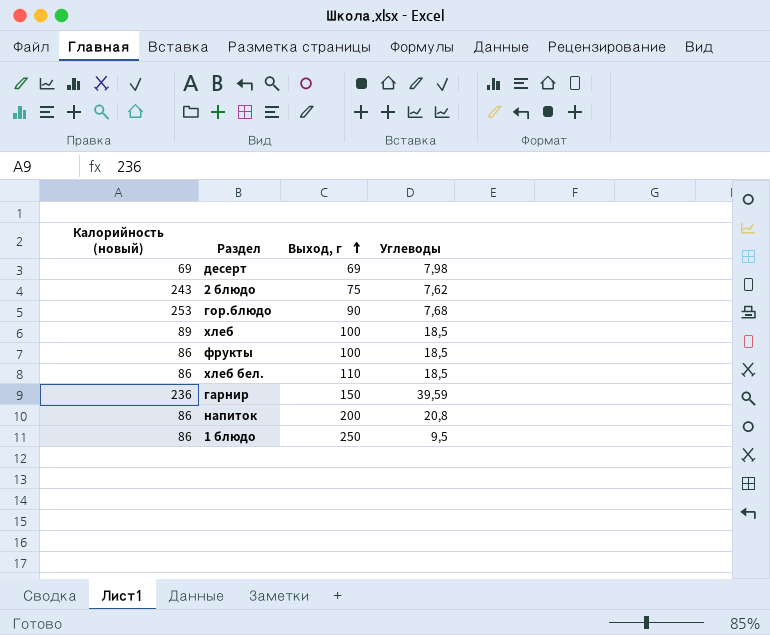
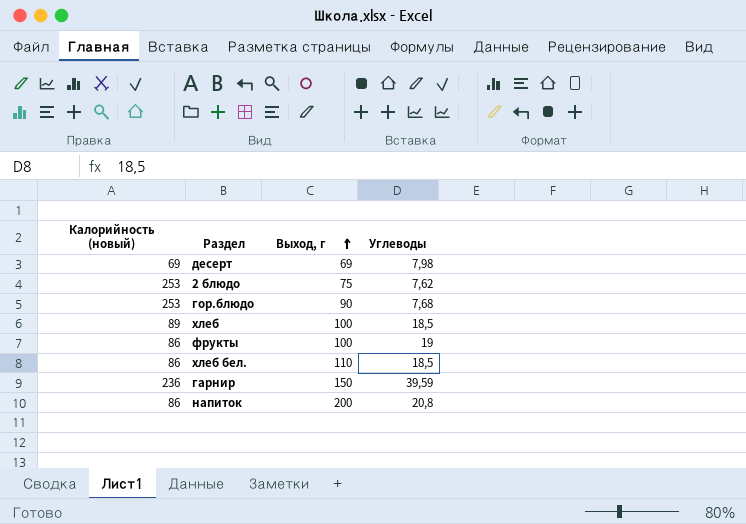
row 1 блюдо: 86 | 250 | 9,5 -> none
2 блюдо | Калорийность (новый): 243 -> 253
фрукты | Углеводы: 18,5 -> 19

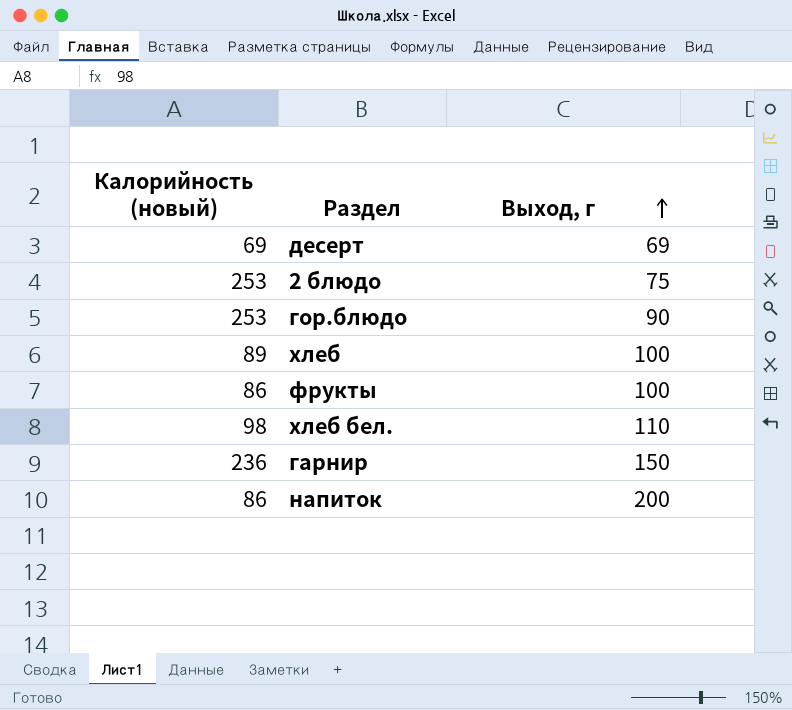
column Углеводы | position: 4 -> none
хлеб бел. | Калорийность (новый): 86 -> 98

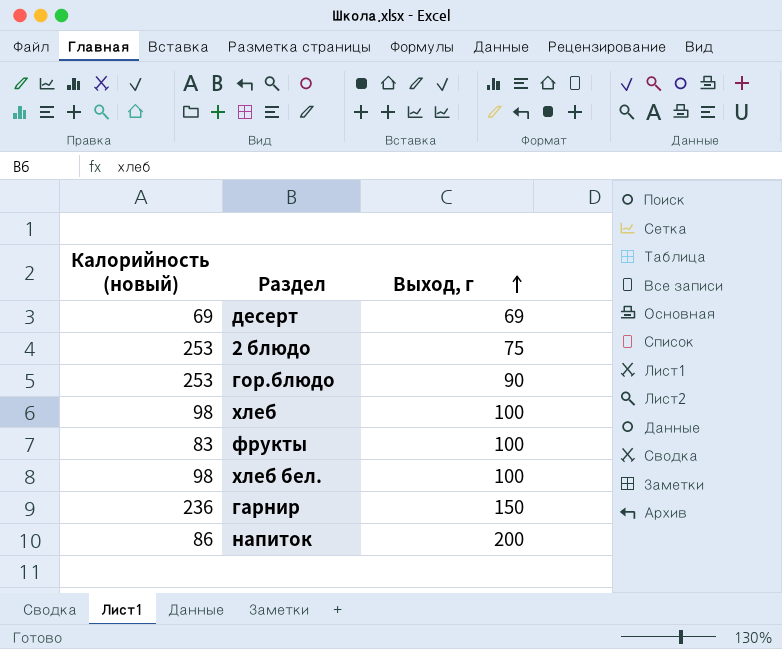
хлеб | Калорийность (новый): 89 -> 98
фрукты | Калорийность (новый): 86 -> 83
хлеб бел. | Выход, г: 110 -> 100

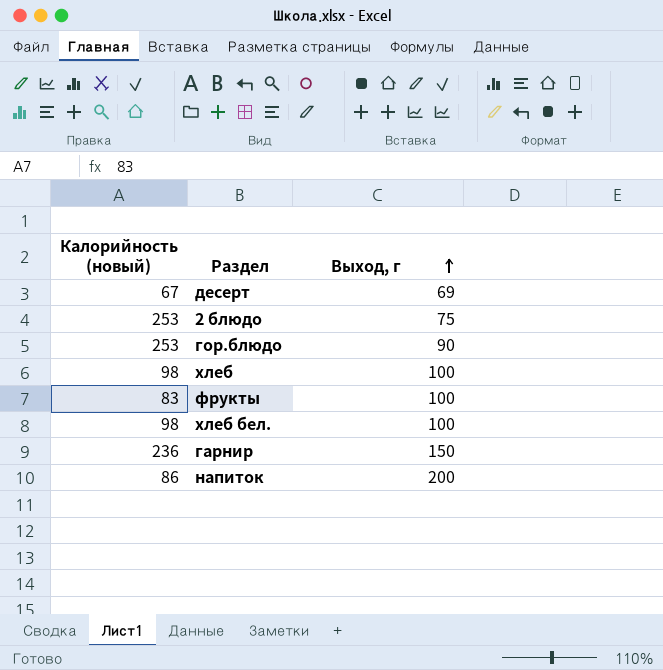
десерт | Калорийность (новый): 69 -> 67

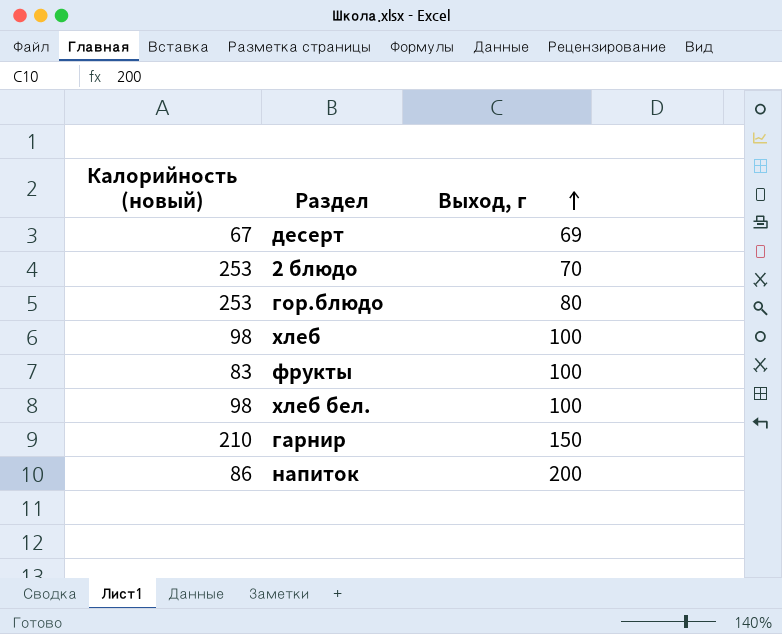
2 блюдо | Выход, г: 75 -> 70
гор.блюдо | Выход, г: 90 -> 80
гарнир | Калорийность (новый): 236 -> 210

